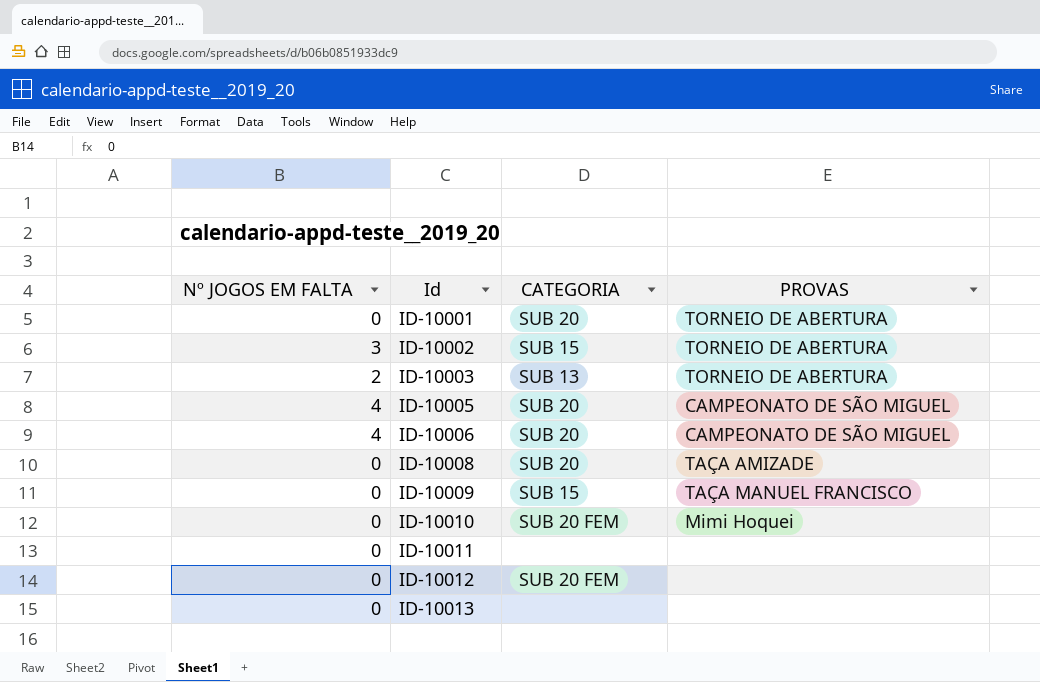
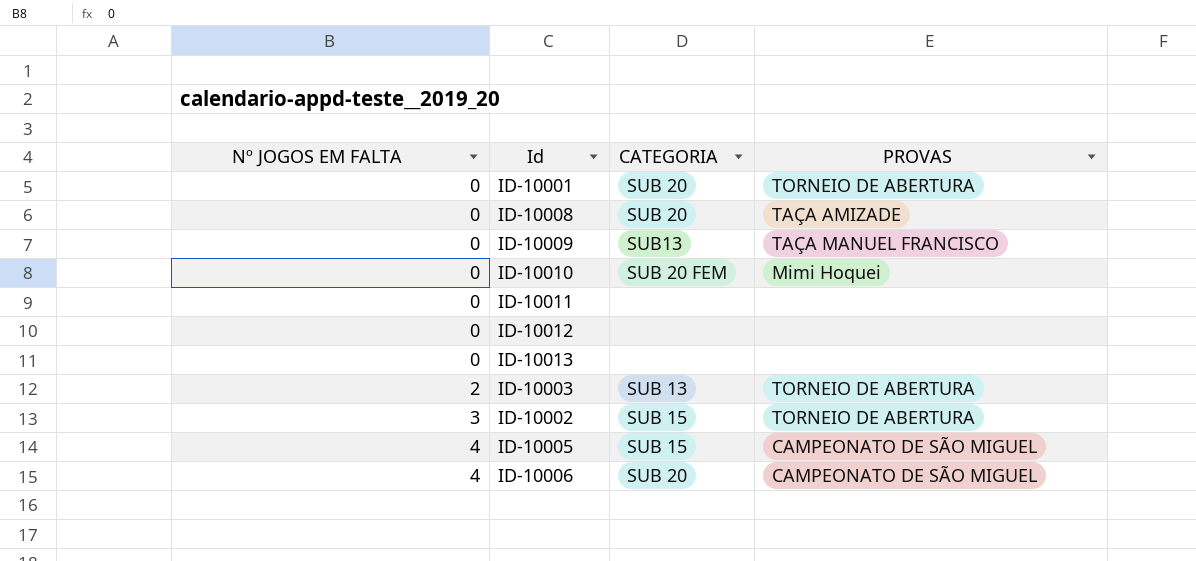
row order: Id ascending -> Nº JOGOS EM FALTA ascending
ID-10009 | CATEGORIA: SUB 15 -> SUB13
ID-10012 | CATEGORIA: SUB 20 FEM -> none
ID-10005 | CATEGORIA: SUB 20 -> SUB 15

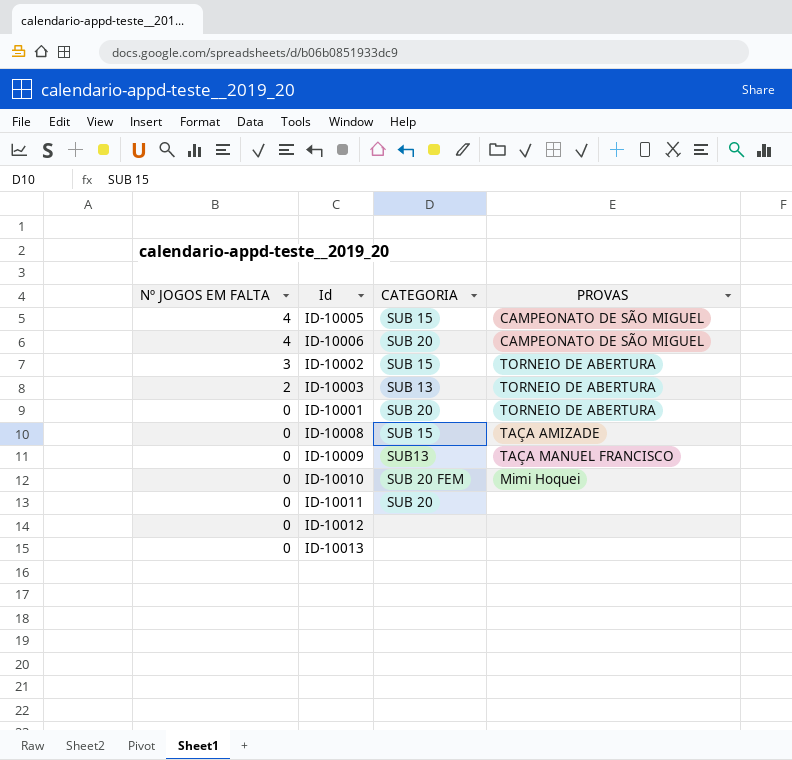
row order: Nº JOGOS EM FALTA ascending -> Nº JOGOS EM FALTA descending
ID-10008 | CATEGORIA: SUB 20 -> SUB 15
ID-10011 | CATEGORIA: none -> SUB 20

